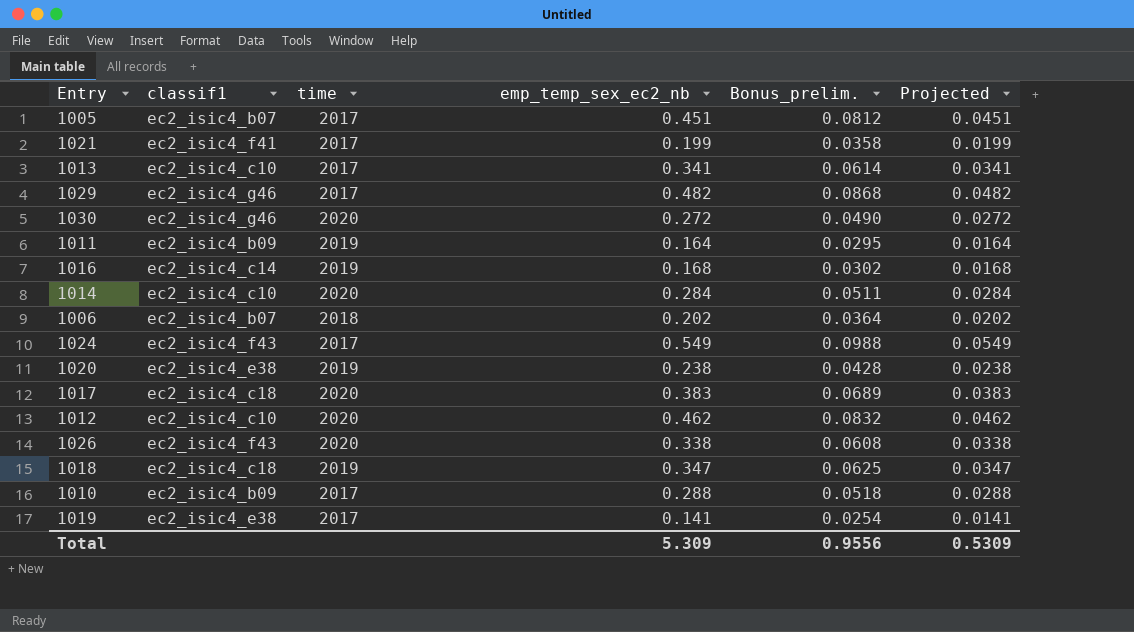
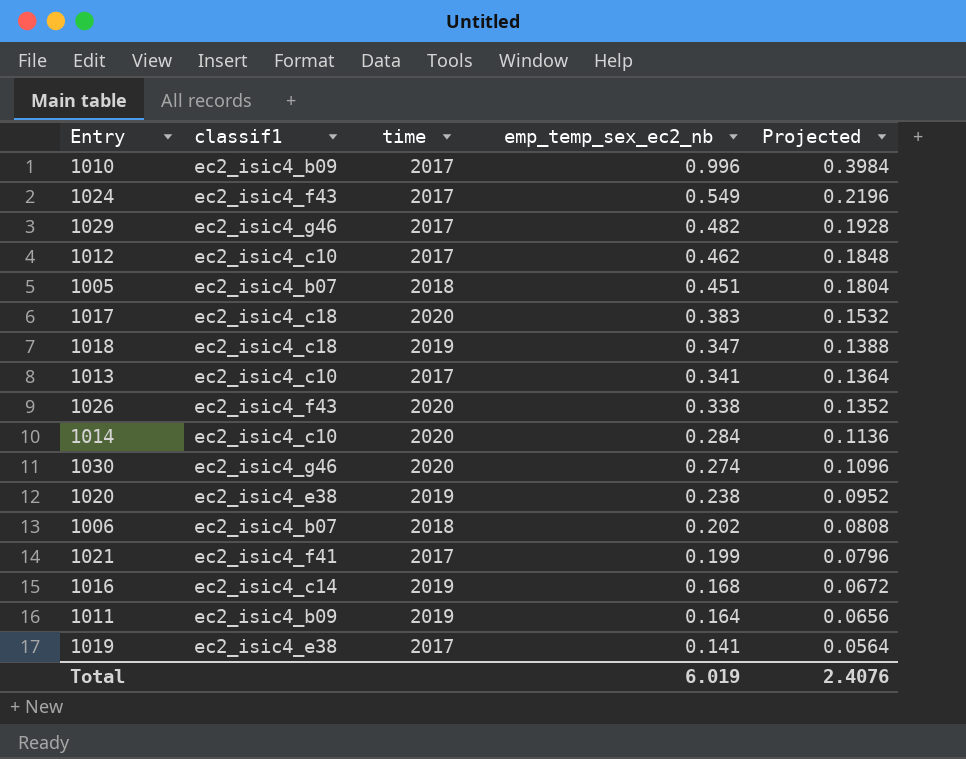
row order: none -> emp_temp_sex_ec2_nb descending
column Bonus_prelim. | formula: [emp_temp_sex_ec2_nb] * 0.18 -> none
column Projected | formula: [emp_temp_sex_ec2_nb] * 0.1 -> [emp_temp_sex_ec2_nb] * 0.4
1010 | emp_temp_sex_ec2_nb: 0.288 -> 0.996
1012 | time: 2020 -> 2017
1005 | time: 2017 -> 2018
1030 | emp_temp_sex_ec2_nb: 0.272 -> 0.274
Total | emp_temp_sex_ec2_nb: 5.309 -> 6.019
Total | Projected: 0.5309 -> 2.4076

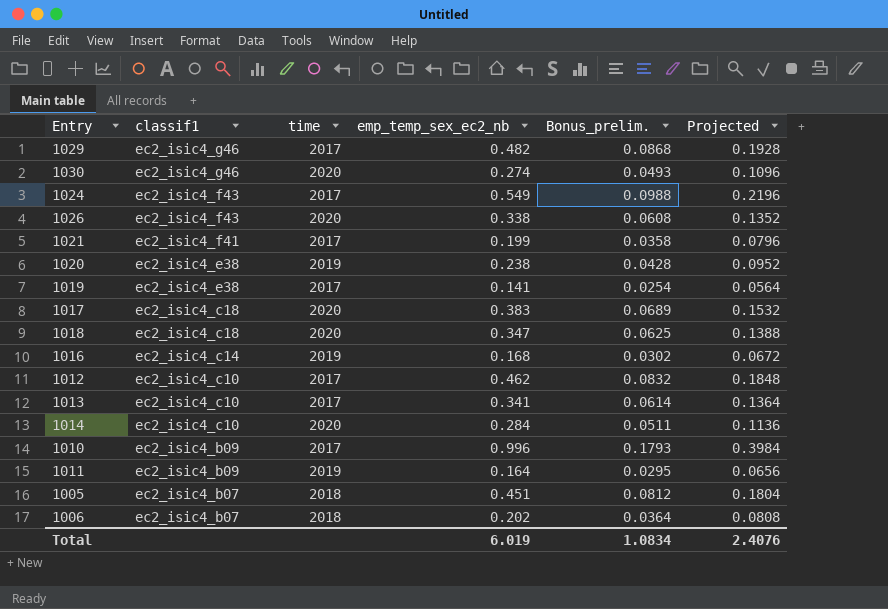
row order: emp_temp_sex_ec2_nb descending -> classif1 descending
column Bonus_prelim. | formula: none -> [emp_temp_sex_ec2_nb] * 0.18
1018 | time: 2019 -> 2020

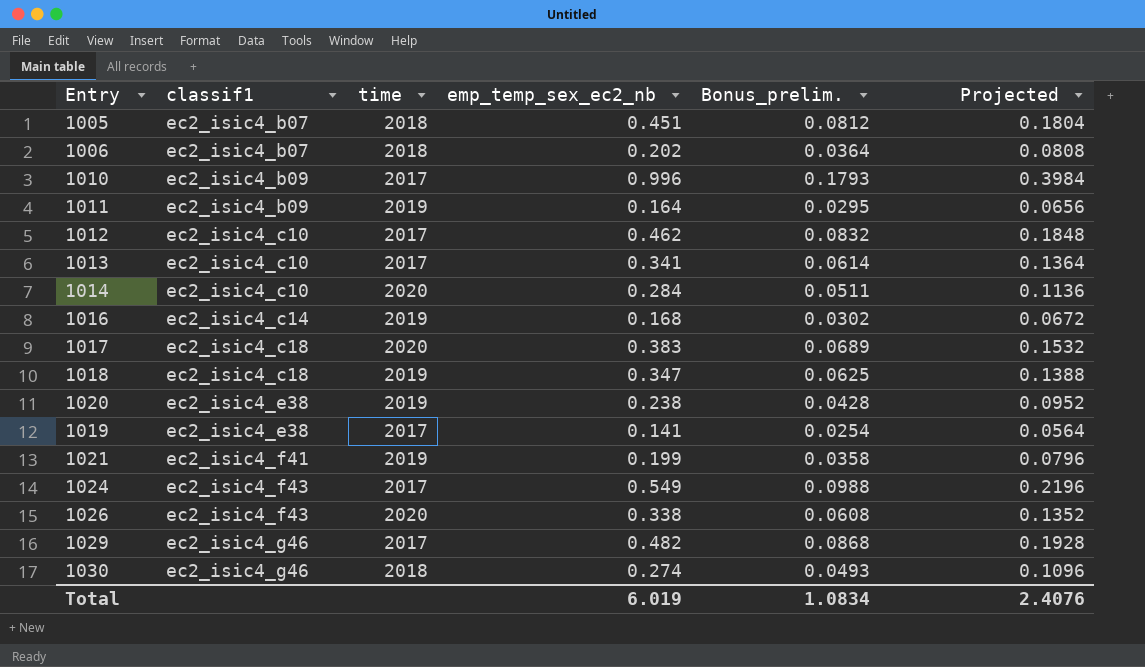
row order: classif1 descending -> classif1 ascending
1018 | time: 2020 -> 2019
1021 | time: 2017 -> 2019
1030 | time: 2020 -> 2018

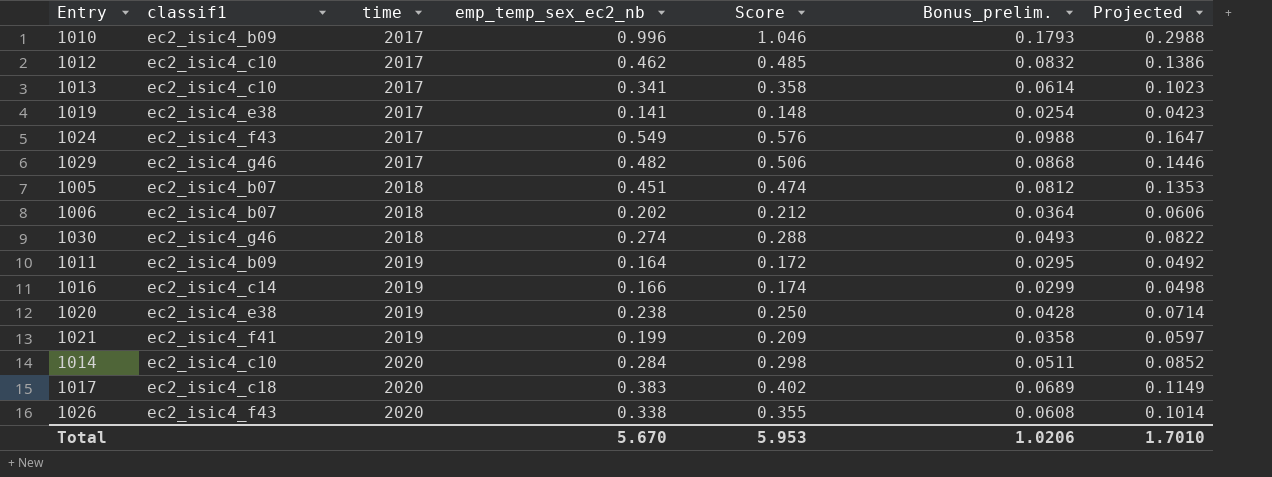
row order: classif1 ascending -> time ascending
column Score | formula: none -> [emp_temp_sex_ec2_nb] * 1.05
column Projected | formula: [emp_temp_sex_ec2_nb] * 0.4 -> [emp_temp_sex_ec2_nb] * 0.3
row 1018: ec2_isic4_c18 | 2019 | 0.347 | 0.0625 | 0.1388 -> none
1016 | emp_temp_sex_ec2_nb: 0.168 -> 0.166
1016 | Bonus_prelim.: 0.0302 -> 0.0299
Total | emp_temp_sex_ec2_nb: 6.019 -> 5.670
Total | Bonus_prelim.: 1.0834 -> 1.0206
Total | Projected: 2.4076 -> 1.7010

